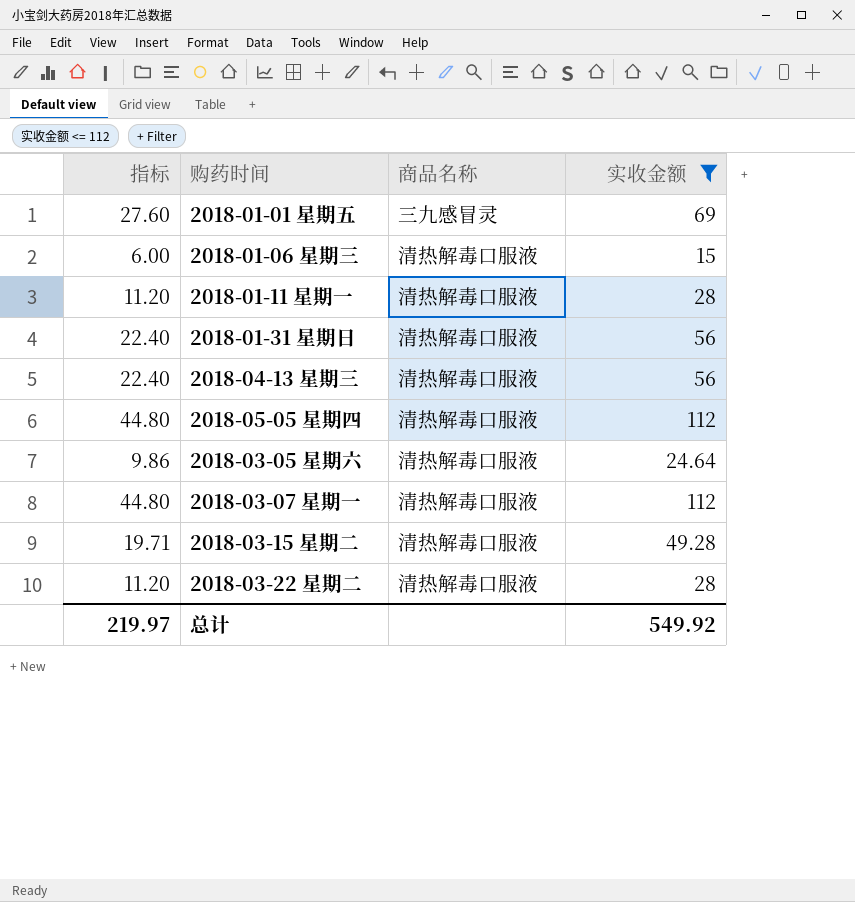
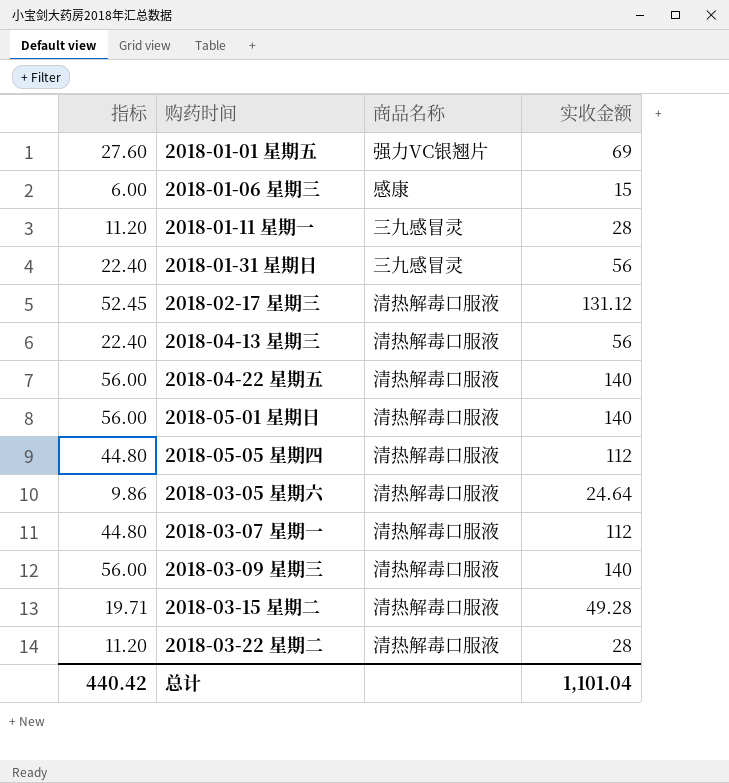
filter: 实收金额 <= 112 -> none
2018-01-01 星期五 | 商品名称: 三九感冒灵 -> 强力VC银翘片
2018-01-06 星期三 | 商品名称: 清热解毒口服液 -> 感康
2018-01-11 星期一 | 商品名称: 清热解毒口服液 -> 三九感冒灵
2018-01-31 星期日 | 商品名称: 清热解毒口服液 -> 三九感冒灵
总计 | 指标: 219.97 -> 440.42
总计 | 实收金额: 549.92 -> 1,101.04

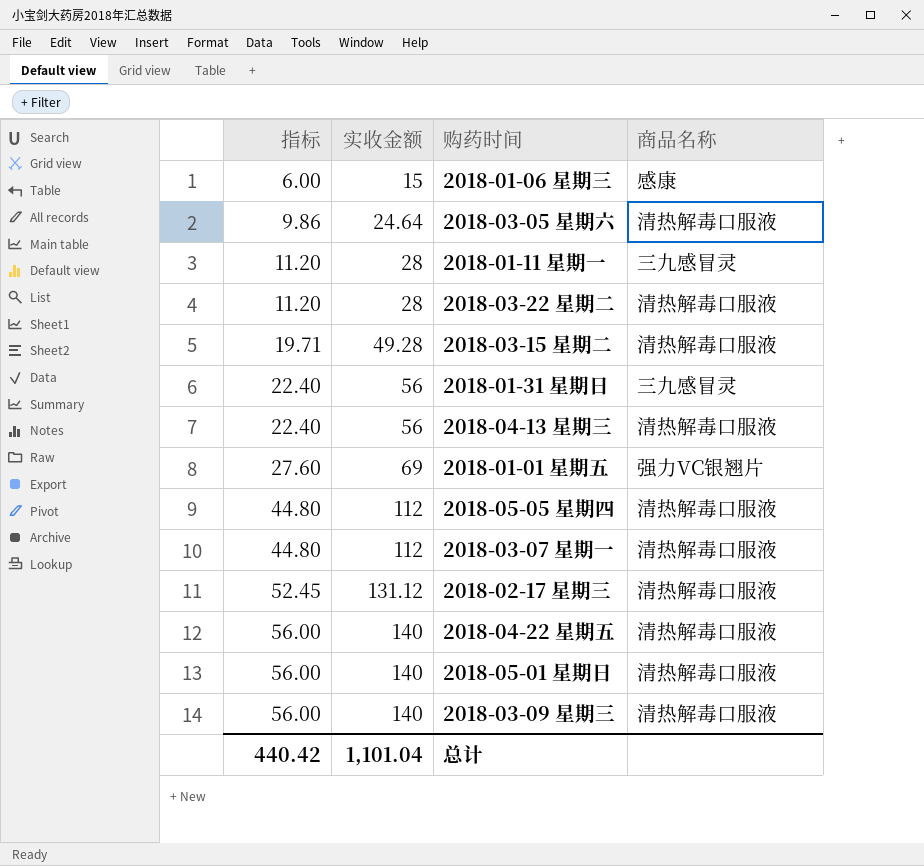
row order: none -> 指标 ascending
column 实收金额 | position: 4 -> 2

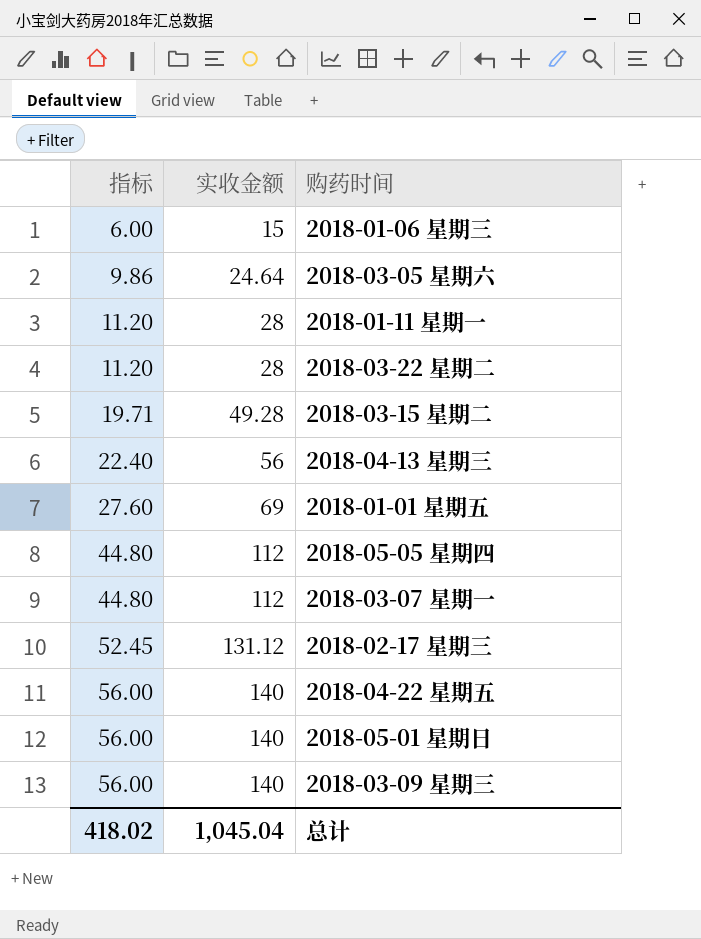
column 商品名称 | position: 4 -> none
row 2018-01-31 星期日: 22.40 | 56 | 三九感冒灵 -> none
总计 | 指标: 440.42 -> 418.02
总计 | 实收金额: 1,101.04 -> 1,045.04

